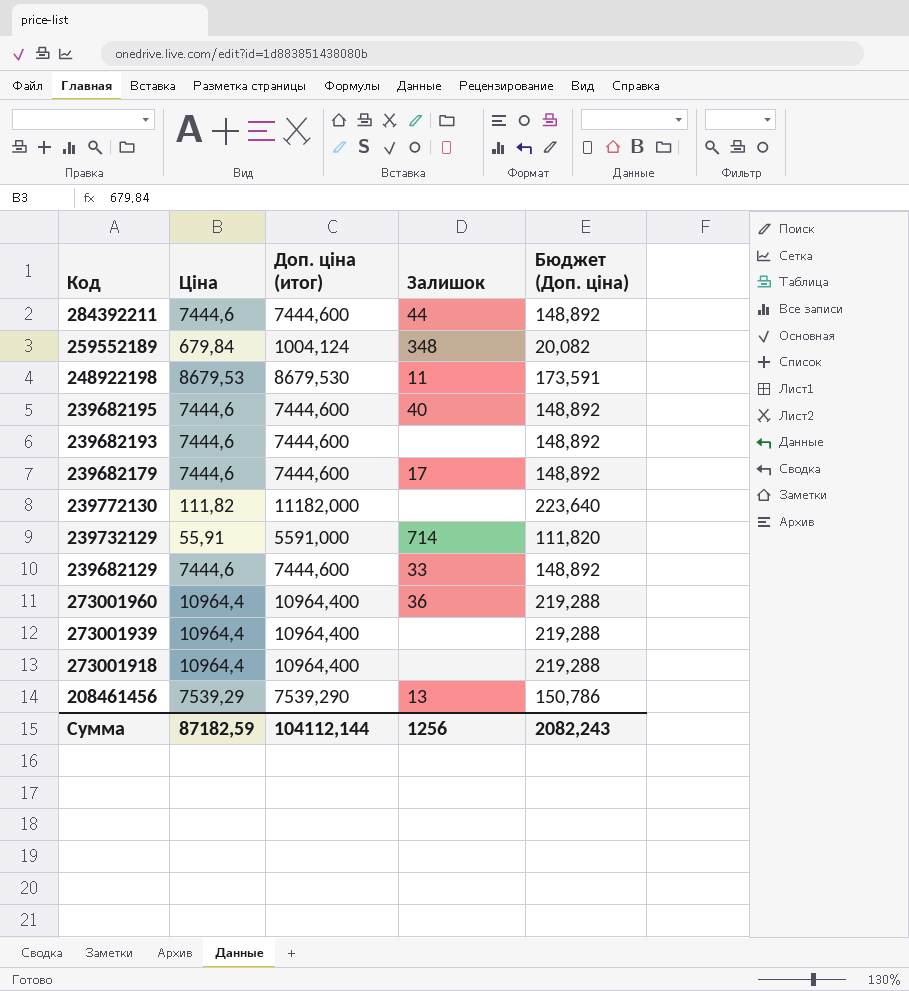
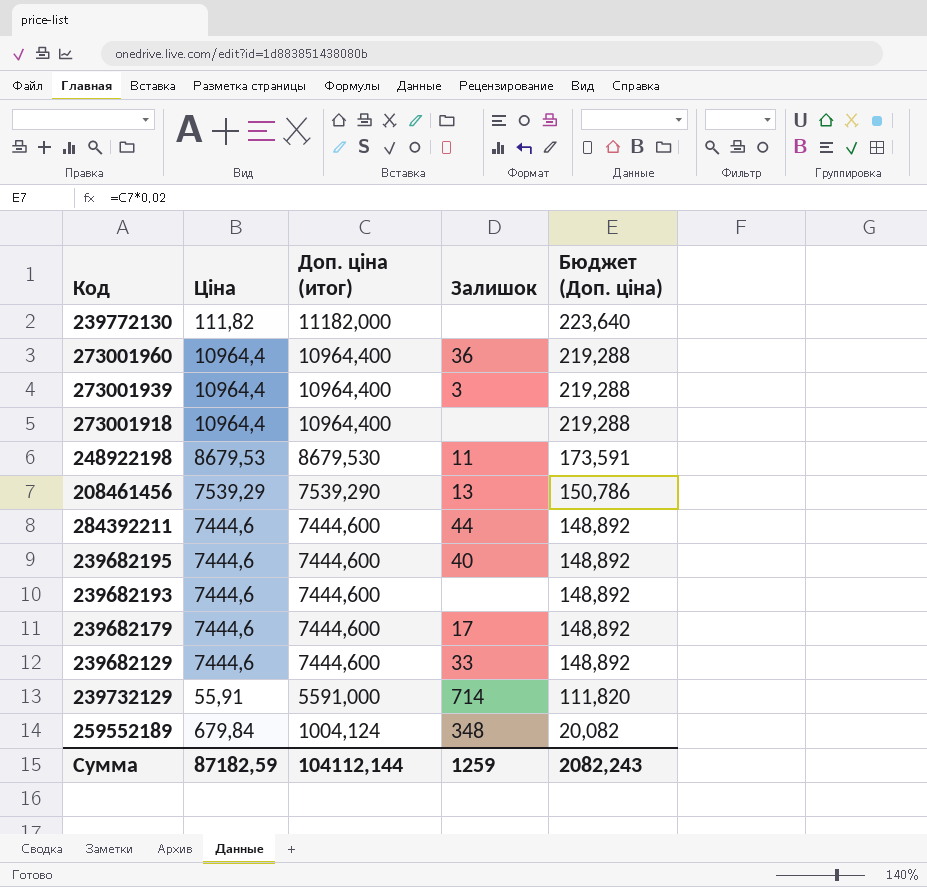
row order: none -> Доп. ціна (итог) descending
273001939 | Залишок: none -> 3
Сумма | Залишок: 1256 -> 1259

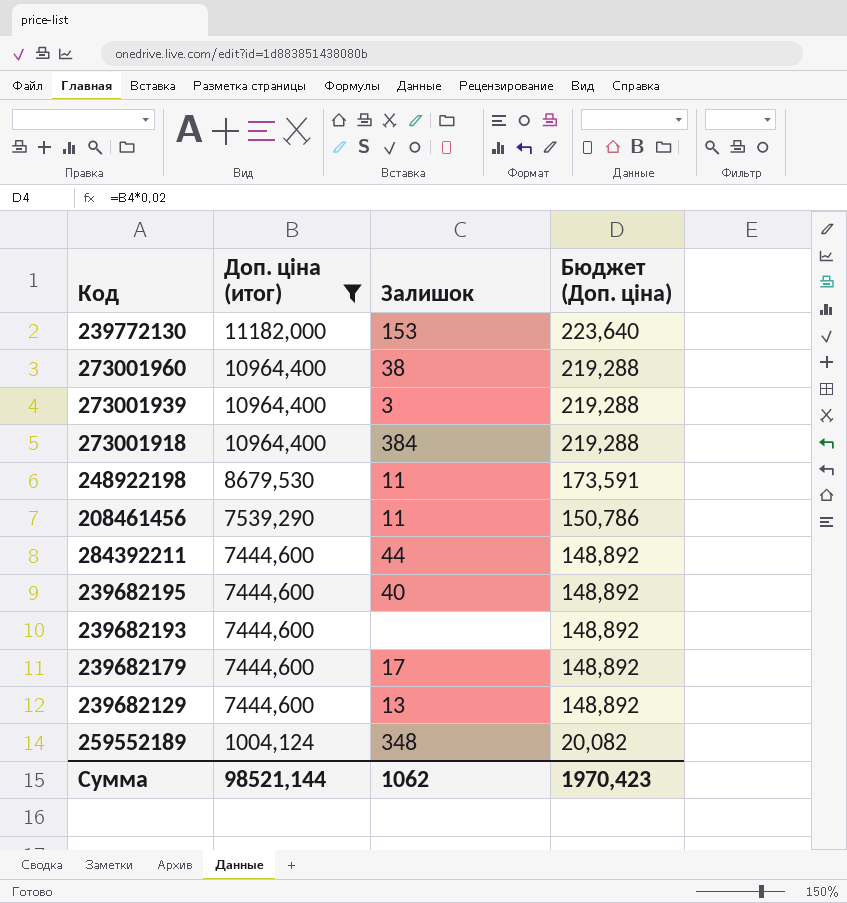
filter: none -> Доп. ціна (итог) != 5591,000
column Ціна | position: 2 -> none
239772130 | Залишок: none -> 153
273001960 | Залишок: 36 -> 38
273001918 | Залишок: none -> 384
208461456 | Залишок: 13 -> 11
239682129 | Залишок: 33 -> 13
Сумма | Доп. ціна (итог): 104112,144 -> 98521,144
Сумма | Залишок: 1259 -> 1062
Сумма | Бюджет (Доп. ціна): 2082,243 -> 1970,423

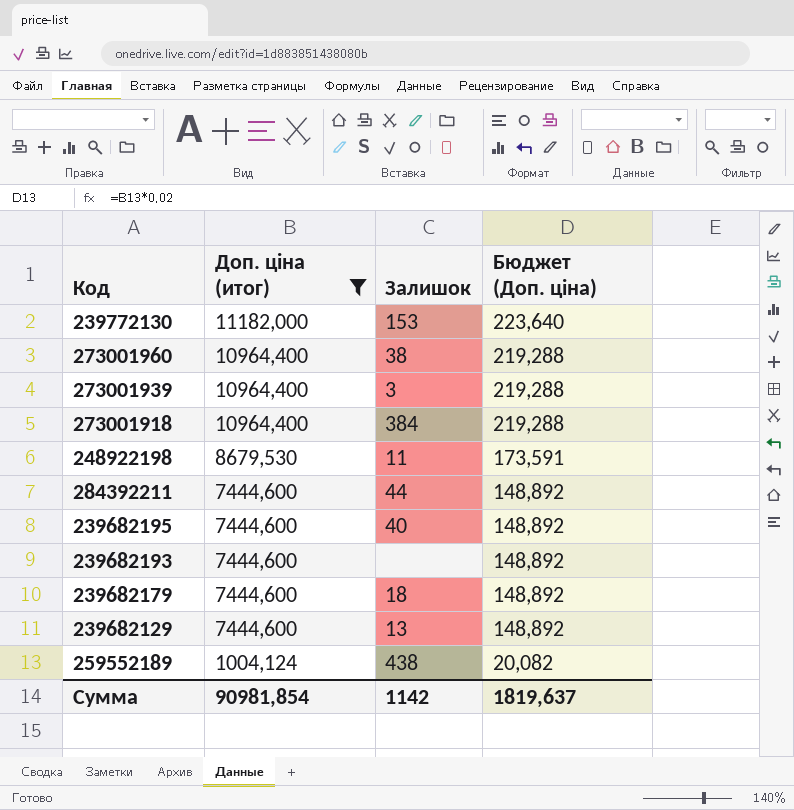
row 208461456: 7539,290 | 11 | 150,786 -> none
239682179 | Залишок: 17 -> 18
259552189 | Залишок: 348 -> 438
Сумма | Доп. ціна (итог): 98521,144 -> 90981,854
Сумма | Залишок: 1062 -> 1142
Сумма | Бюджет (Доп. ціна): 1970,423 -> 1819,637

